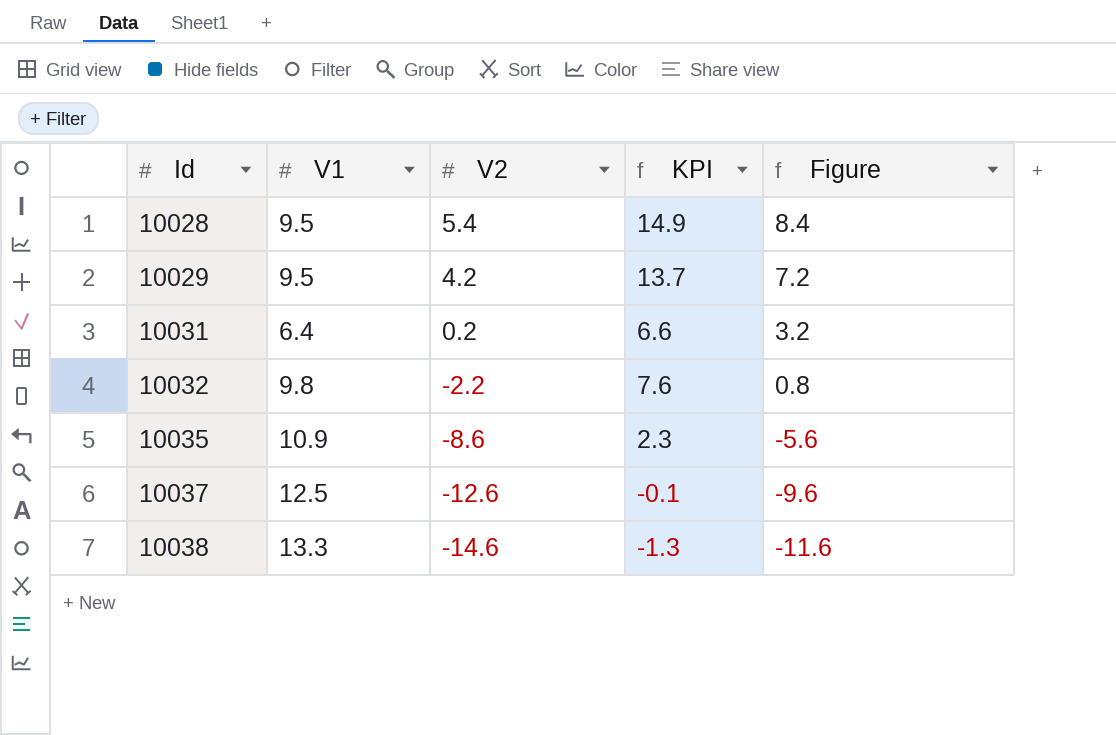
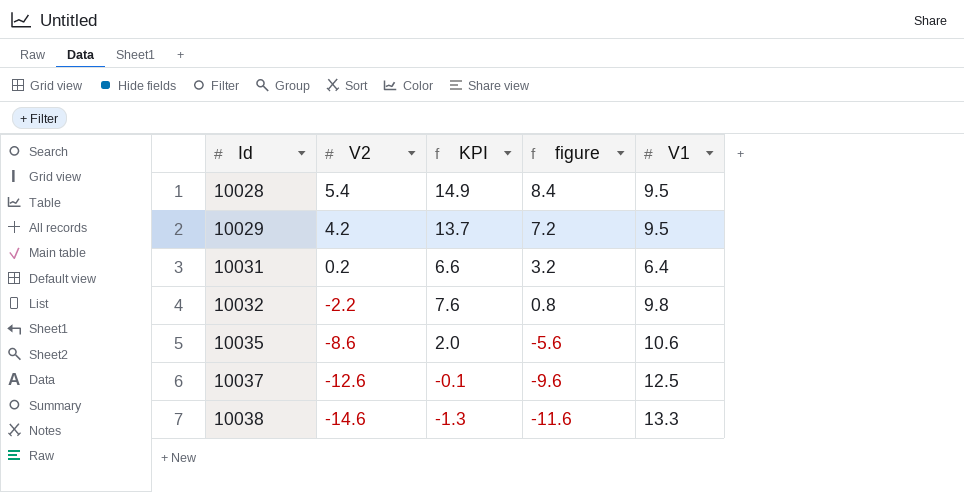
column name: Figure -> figure
column V1 | position: 2 -> 5
10035 | KPI: 2.3 -> 2.0
10035 | V1: 10.9 -> 10.6

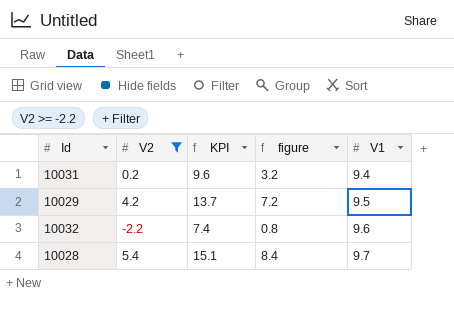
filter: none -> V2 >= -2.2
row order: Id ascending -> V1 ascending
10031 | KPI: 6.6 -> 9.6
10031 | V1: 6.4 -> 9.4
10032 | KPI: 7.6 -> 7.4
10032 | V1: 9.8 -> 9.6
10028 | KPI: 14.9 -> 15.1
10028 | V1: 9.5 -> 9.7

